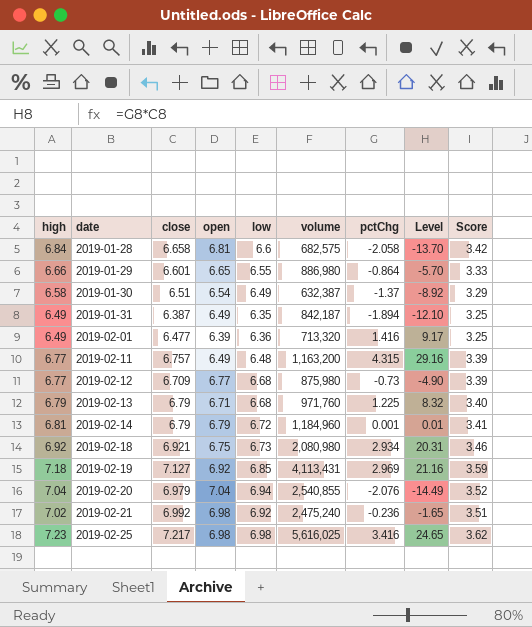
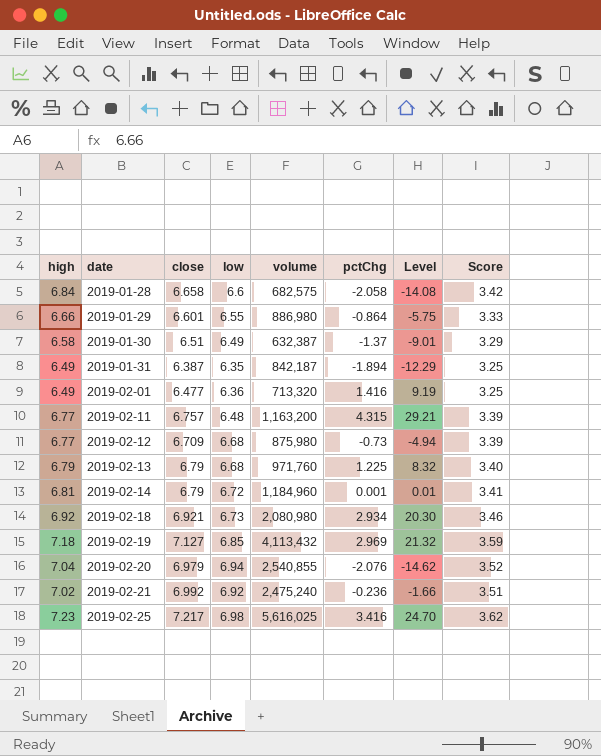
column open | position: 4 -> none
column Level | formula: [close] * [pctChg] -> [high] * [pctChg]
2019-02-19 | volume: 4,113,431 -> 4,113,432

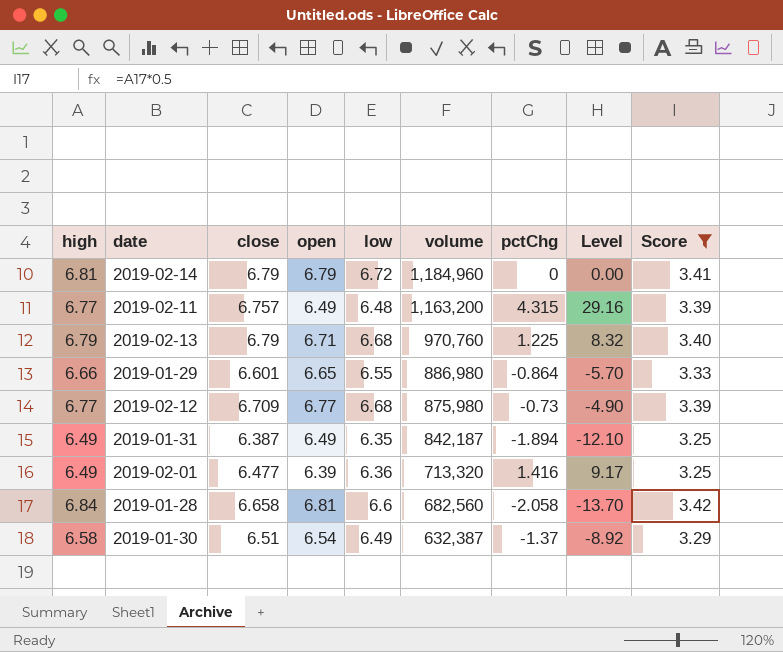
filter: none -> Score <= 3.42
row order: date ascending -> volume descending
column open | position: none -> 4
column Level | formula: [high] * [pctChg] -> [close] * [pctChg]
2019-02-14 | pctChg: 0.001 -> 0
2019-02-13 | volume: 971,760 -> 970,760
2019-01-28 | volume: 682,575 -> 682,560

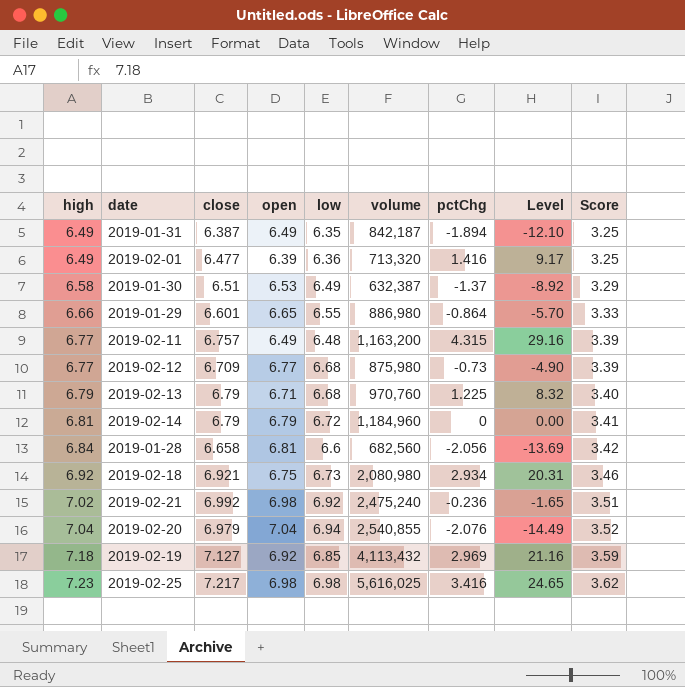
filter: Score <= 3.42 -> none
row order: volume descending -> high ascending
2019-01-30 | open: 6.54 -> 6.53
2019-01-28 | pctChg: -2.058 -> -2.056
2019-01-28 | Level: -13.70 -> -13.69

